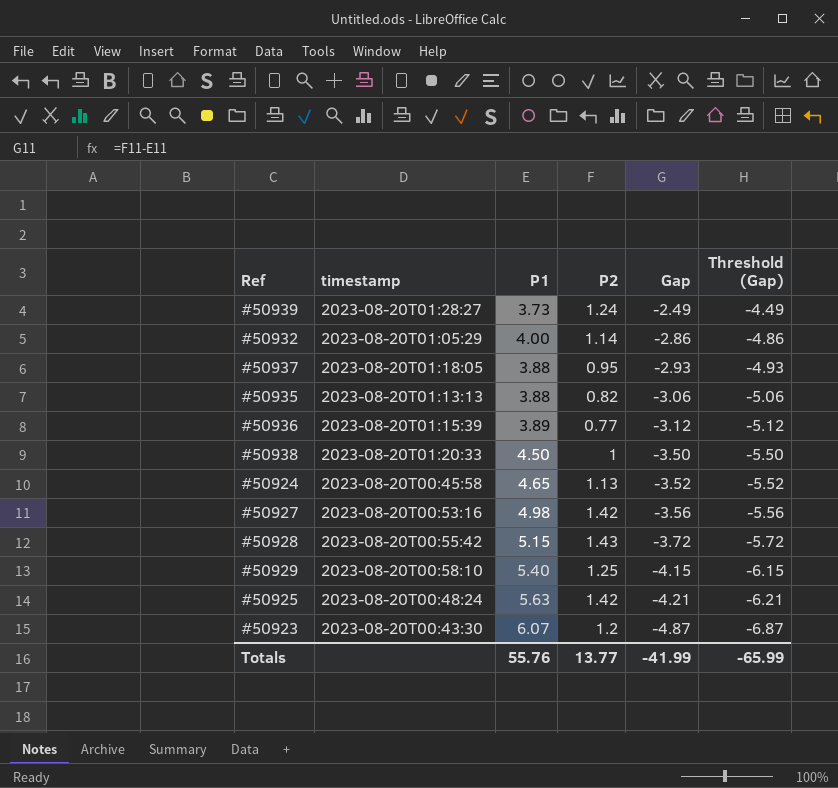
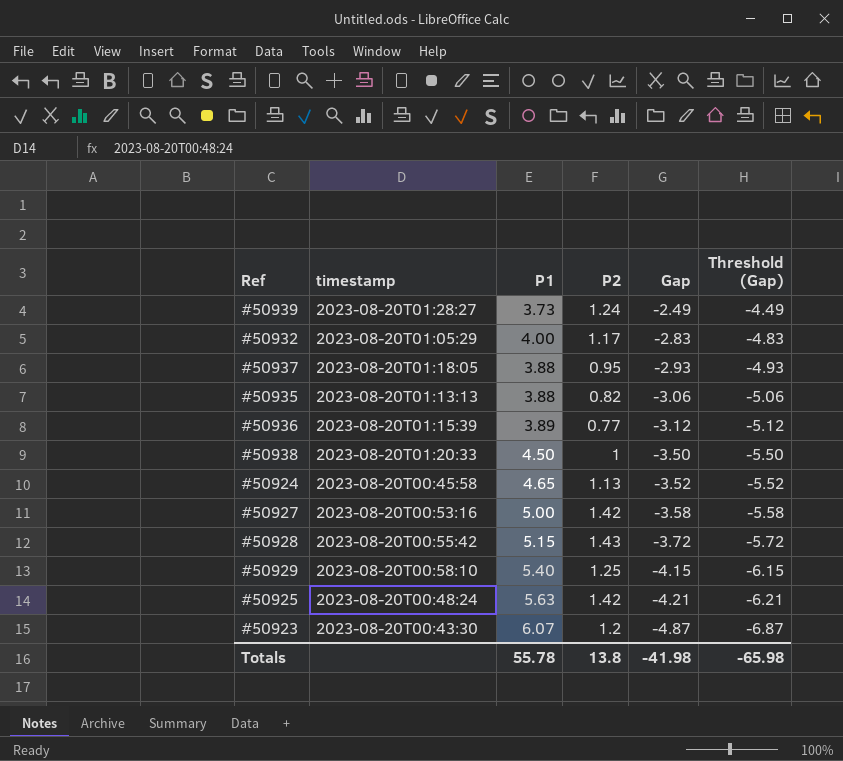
#50932 | P2: 1.14 -> 1.17
#50932 | Gap: -2.86 -> -2.83
#50932 | Threshold (Gap): -4.86 -> -4.83
#50927 | P1: 4.98 -> 5.00
#50927 | Gap: -3.56 -> -3.58
#50927 | Threshold (Gap): -5.56 -> -5.58
Totals | P1: 55.76 -> 55.78
Totals | P2: 13.77 -> 13.8
Totals | Gap: -41.99 -> -41.98
Totals | Threshold (Gap): -65.99 -> -65.98

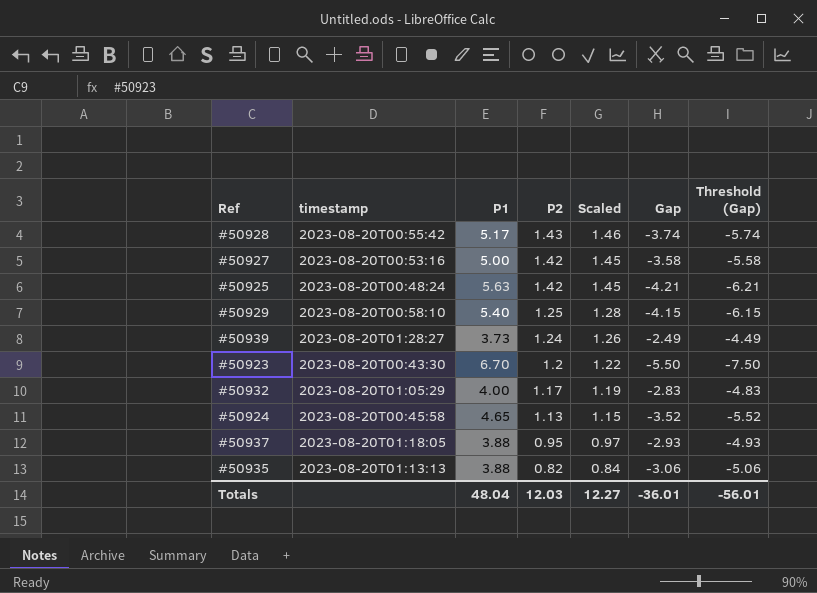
row order: Gap descending -> P2 descending
column Scaled | formula: none -> [P2] * 1.02
row #50936: 2023-08-20T01:15:39 | 3.89 | 0.77 | -3.12 | -5.12 -> none
row #50938: 2023-08-20T01:20:33 | 4.50 | 1 | -3.50 | -5.50 -> none
#50928 | P1: 5.15 -> 5.17
#50928 | Gap: -3.72 -> -3.74
#50928 | Threshold (Gap): -5.72 -> -5.74
#50923 | P1: 6.07 -> 6.70
#50923 | Gap: -4.87 -> -5.50
#50923 | Threshold (Gap): -6.87 -> -7.50
Totals | P1: 55.78 -> 48.04
Totals | P2: 13.8 -> 12.03
Totals | Gap: -41.98 -> -36.01
Totals | Threshold (Gap): -65.98 -> -56.01

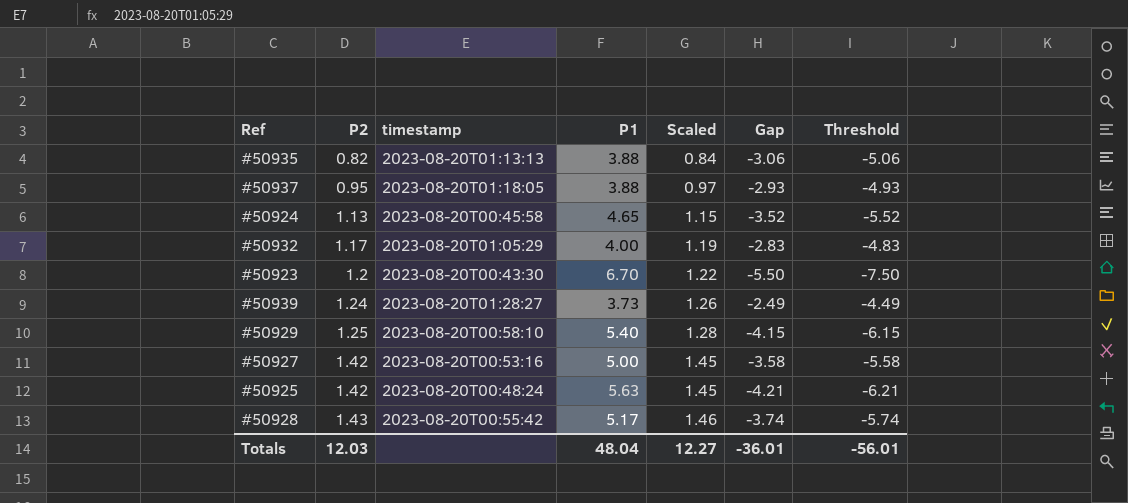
row order: P2 descending -> P2 ascending
column P2 | position: 4 -> 2
column name: Threshold (Gap) -> Threshold

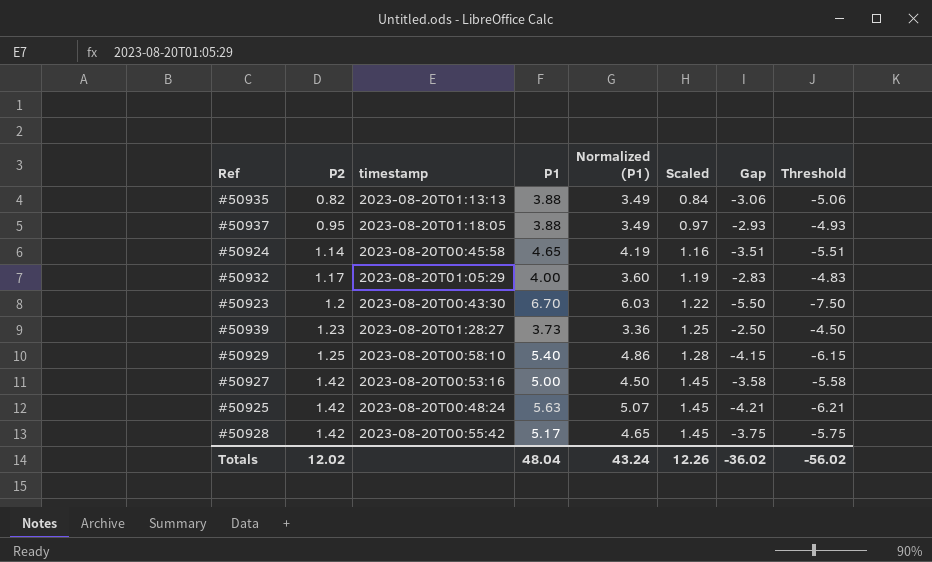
column Normalized (P1) | formula: none -> [P1] * 0.9
#50924 | P2: 1.13 -> 1.14
#50924 | Scaled: 1.15 -> 1.16
#50924 | Gap: -3.52 -> -3.51
#50924 | Threshold: -5.52 -> -5.51
#50939 | P2: 1.24 -> 1.23
#50939 | Scaled: 1.26 -> 1.25
#50939 | Gap: -2.49 -> -2.50
#50939 | Threshold: -4.49 -> -4.50
#50928 | P2: 1.43 -> 1.42
#50928 | Scaled: 1.46 -> 1.45
#50928 | Gap: -3.74 -> -3.75
#50928 | Threshold: -5.74 -> -5.75
Totals | P2: 12.03 -> 12.02
Totals | Scaled: 12.27 -> 12.26
Totals | Gap: -36.01 -> -36.02
Totals | Threshold: -56.01 -> -56.02

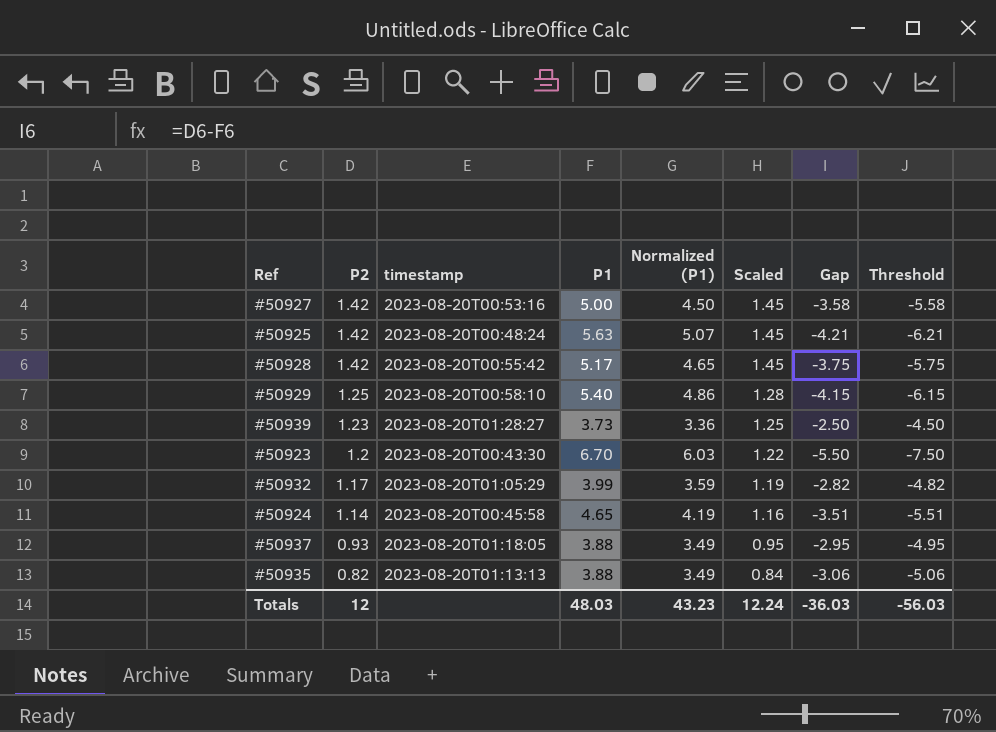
row order: P2 ascending -> P2 descending
#50932 | P1: 4.00 -> 3.99
#50932 | Normalized (P1): 3.60 -> 3.59
#50932 | Gap: -2.83 -> -2.82
#50932 | Threshold: -4.83 -> -4.82
#50937 | P2: 0.95 -> 0.93
#50937 | Scaled: 0.97 -> 0.95
#50937 | Gap: -2.93 -> -2.95
#50937 | Threshold: -4.93 -> -4.95
Totals | P2: 12.02 -> 12
Totals | P1: 48.04 -> 48.03
Totals | Normalized (P1): 43.24 -> 43.23
Totals | Scaled: 12.26 -> 12.24
Totals | Gap: -36.02 -> -36.03
Totals | Threshold: -56.02 -> -56.03

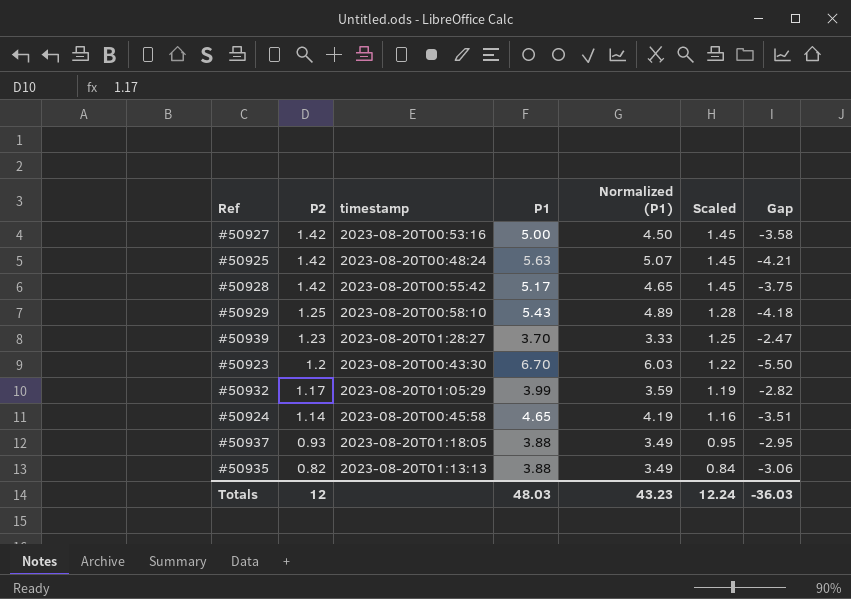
column Threshold | formula: [Gap] - 2 -> none
#50929 | P1: 5.40 -> 5.43
#50929 | Normalized (P1): 4.86 -> 4.89
#50929 | Gap: -4.15 -> -4.18
#50939 | P1: 3.73 -> 3.70
#50939 | Normalized (P1): 3.36 -> 3.33
#50939 | Gap: -2.50 -> -2.47

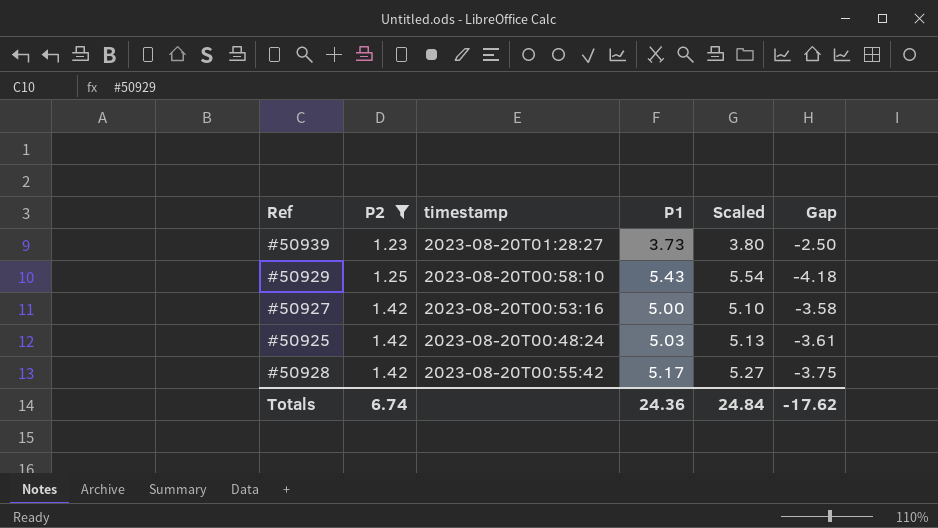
filter: none -> P2 >= 1.23
row order: P2 descending -> P2 ascending
column Normalized (P1) | formula: [P1] * 0.9 -> none
column Scaled | formula: [P2] * 1.02 -> [P1] * 1.02
#50939 | P1: 3.70 -> 3.73
#50939 | Gap: -2.47 -> -2.50
#50925 | P1: 5.63 -> 5.03
#50925 | Gap: -4.21 -> -3.61
Totals | P2: 12 -> 6.74
Totals | P1: 48.03 -> 24.36
Totals | Scaled: 12.24 -> 24.84
Totals | Gap: -36.03 -> -17.62

